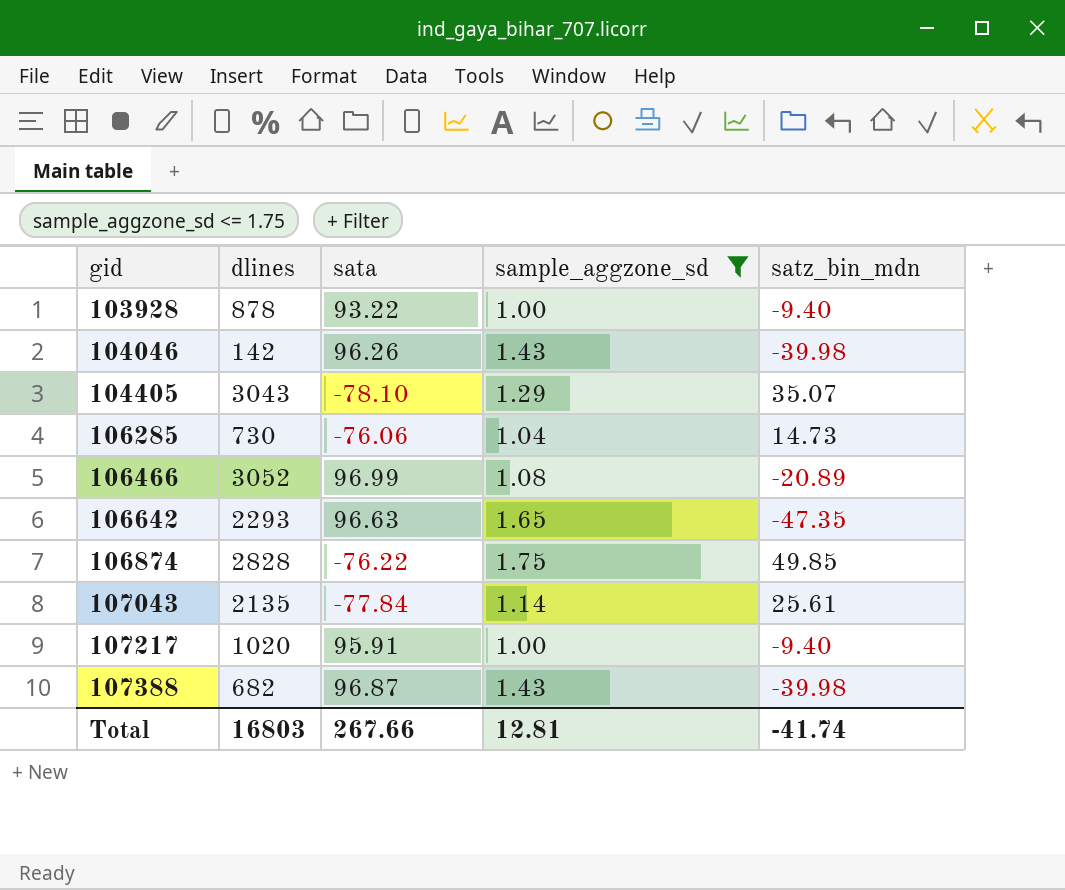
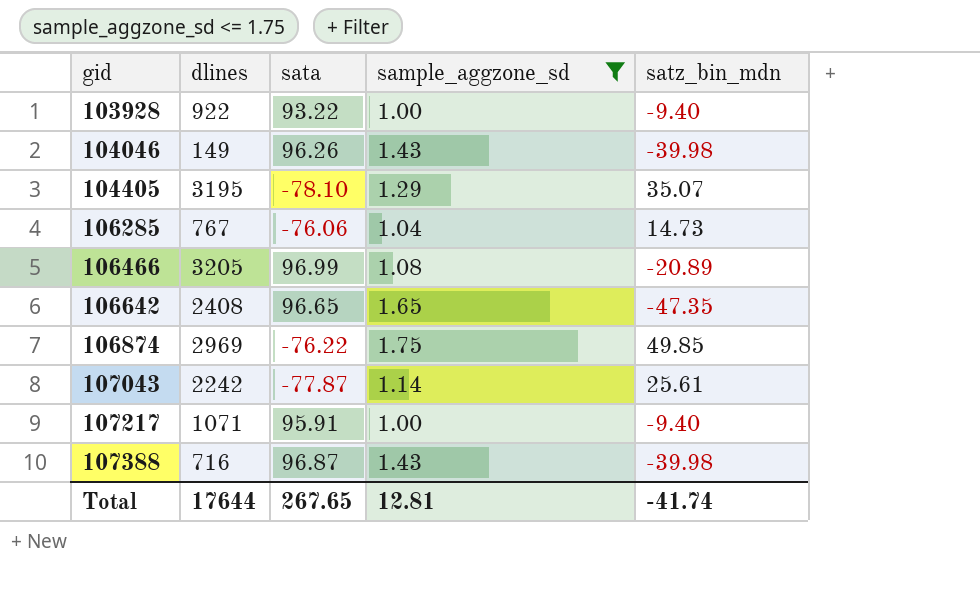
103928 | dlines: 878 -> 922
104046 | dlines: 142 -> 149
104405 | dlines: 3043 -> 3195
106285 | dlines: 730 -> 767
106466 | dlines: 3052 -> 3205
106642 | dlines: 2293 -> 2408
106642 | sata: 96.63 -> 96.65
106874 | dlines: 2828 -> 2969
107043 | dlines: 2135 -> 2242
107043 | sata: -77.84 -> -77.87
107217 | dlines: 1020 -> 1071
107388 | dlines: 682 -> 716
Total | dlines: 16803 -> 17644
Total | sata: 267.66 -> 267.65

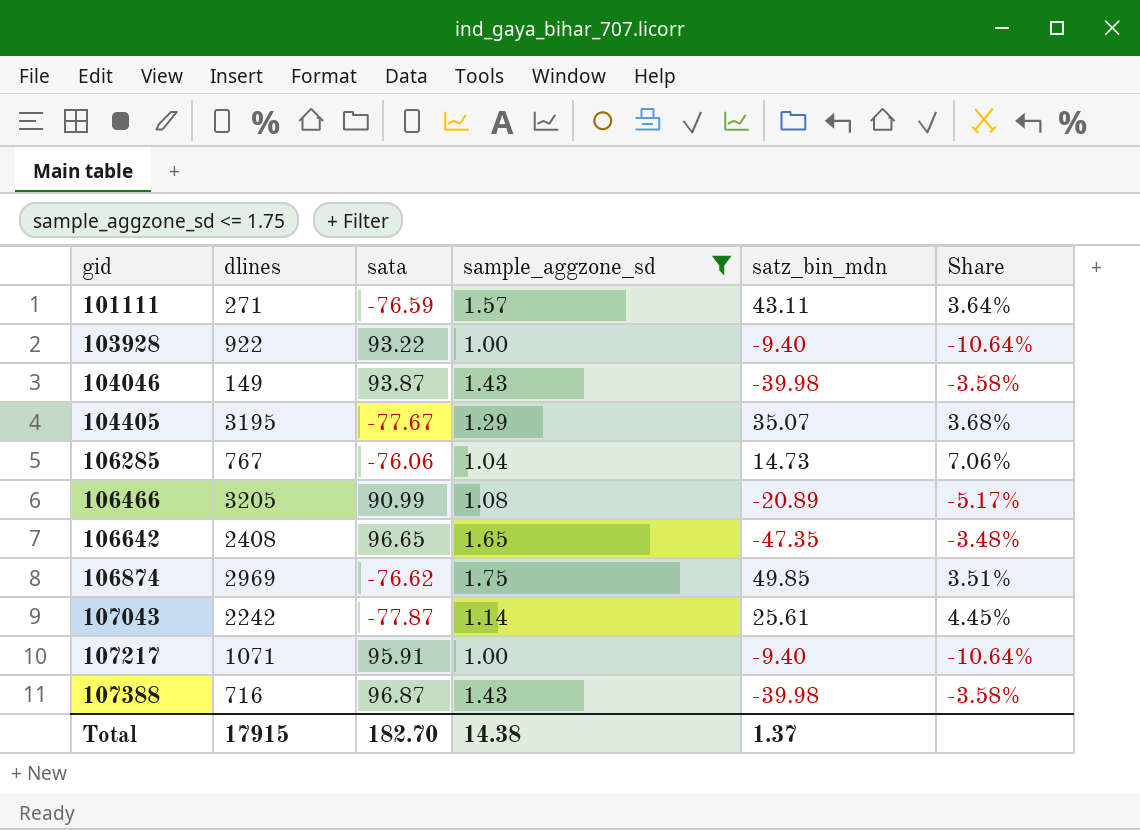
column Share | formula: none -> [sample_aggzone_sd] / [satz_bin_mdn]
row 101111: none -> 271 | -76.59 | 1.57 | 43.11 | 3.64%
104046 | sata: 96.26 -> 93.87
104405 | sata: -78.10 -> -77.67
106466 | sata: 96.99 -> 90.99
106874 | sata: -76.22 -> -76.62
Total | dlines: 17644 -> 17915
Total | sata: 267.65 -> 182.70
Total | sample_aggzone_sd: 12.81 -> 14.38
Total | satz_bin_mdn: -41.74 -> 1.37

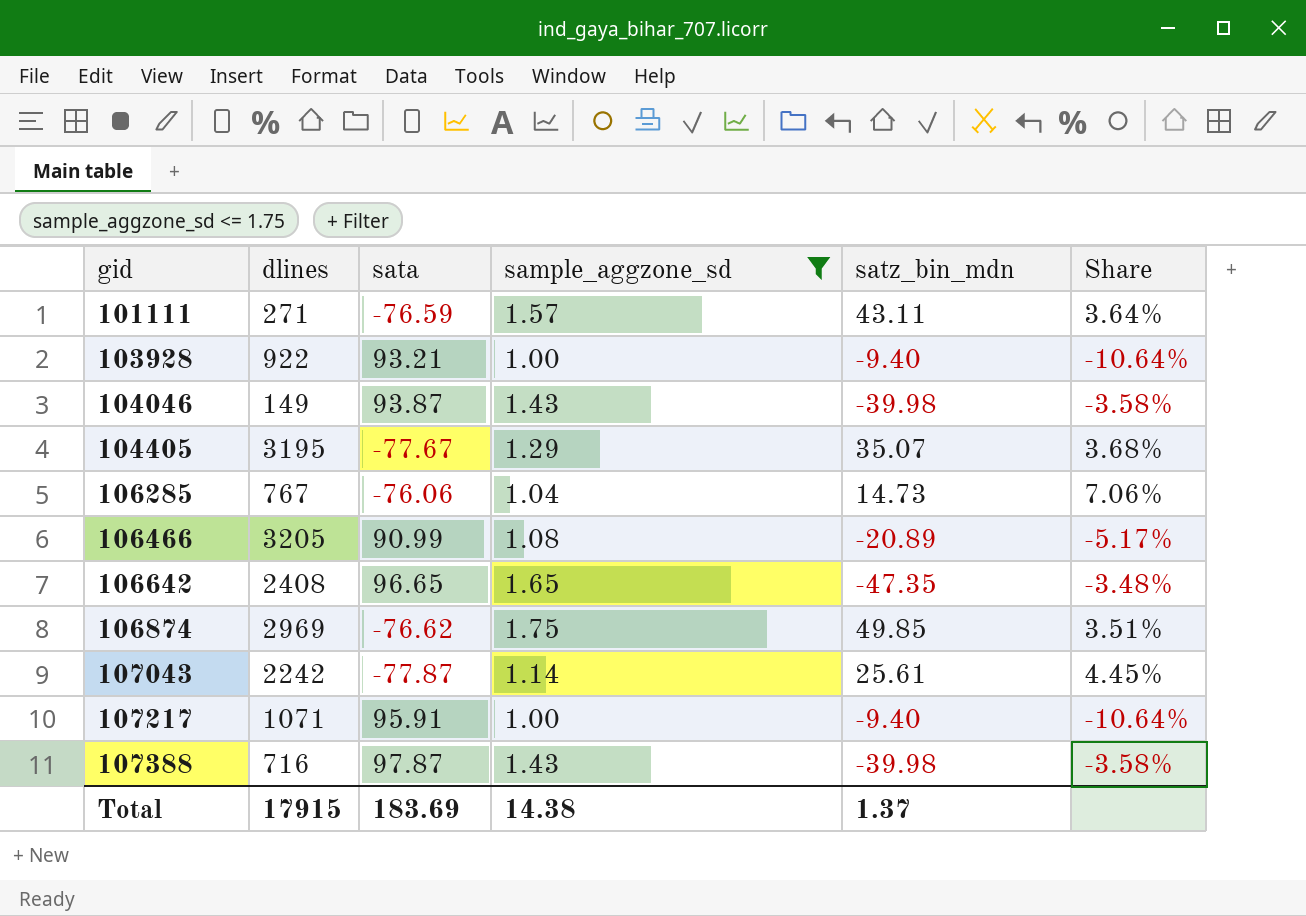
103928 | sata: 93.22 -> 93.21
107388 | sata: 96.87 -> 97.87
Total | sata: 182.70 -> 183.69

